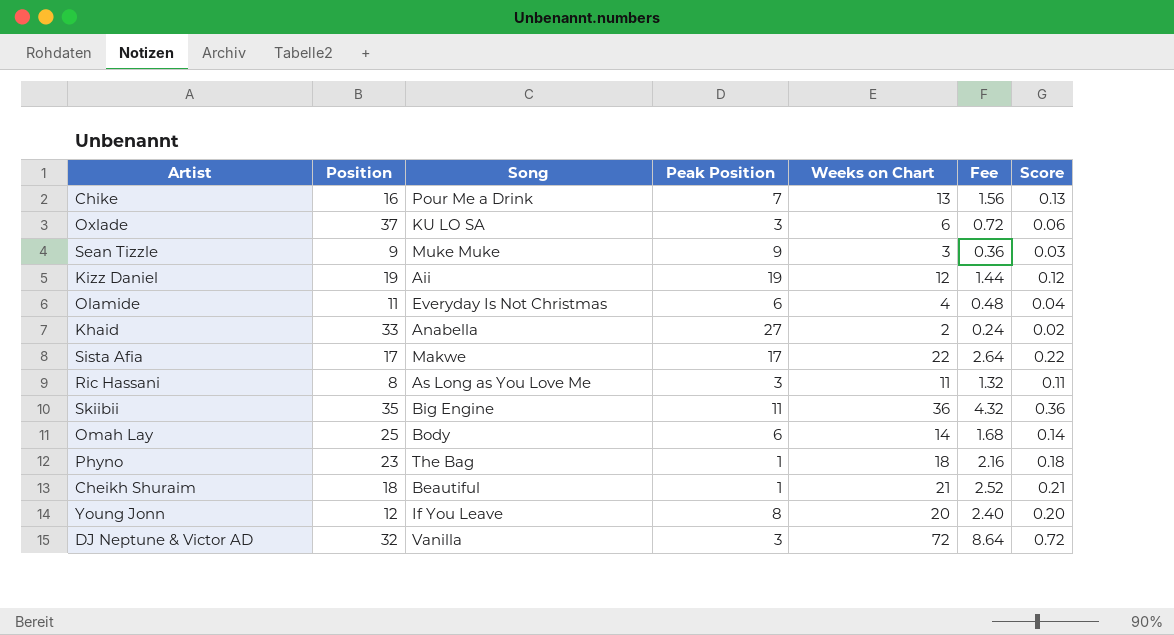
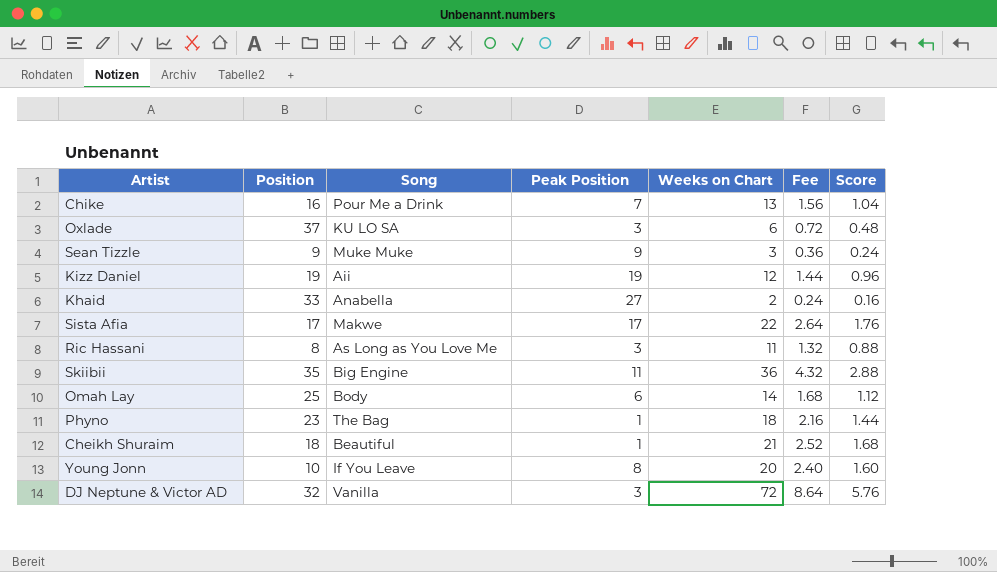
column Score | formula: [Weeks on Chart] * 0.01 -> [Weeks on Chart] * 0.08
row Olamide: 11 | Everyday Is Not Christmas | 6 | 4 | 0.48 | 0.04 -> none
Young Jonn | Position: 12 -> 10

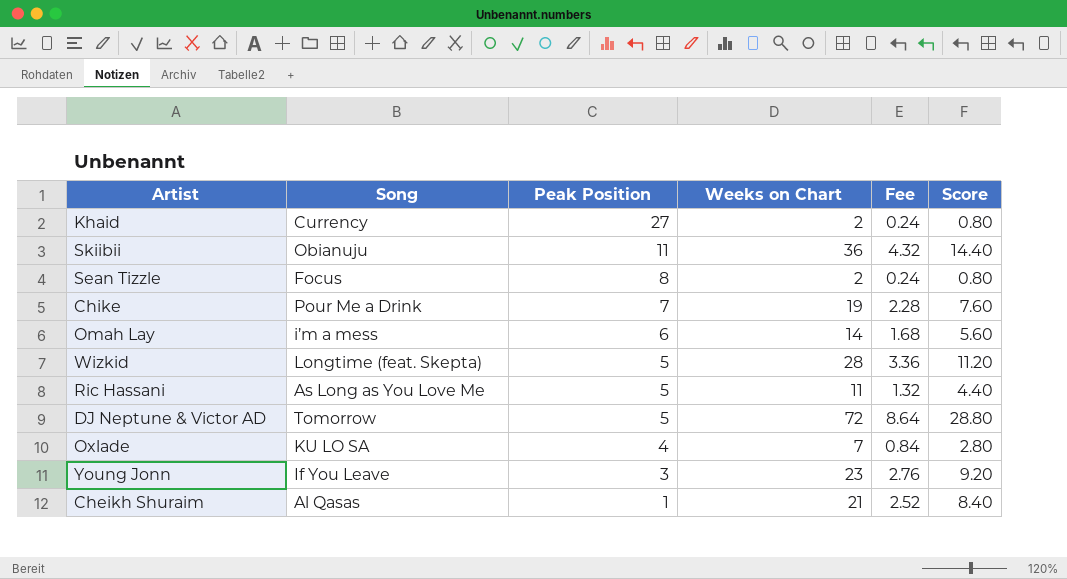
row order: none -> Peak Position descending
column Position | position: 2 -> none
column Score | formula: [Weeks on Chart] * 0.08 -> [Weeks on Chart] * 0.4
row Kizz Daniel: 19 | Aii | 19 | 12 | 1.44 | 0.96 -> none
row Sista Afia: 17 | Makwe | 17 | 22 | 2.64 | 1.76 -> none
row Phyno: 23 | The Bag | 1 | 18 | 2.16 | 1.44 -> none
Khaid | Song: Anabella -> Currency
Skiibii | Song: Big Engine -> Obianuju
Sean Tizzle | Song: Muke Muke -> Focus
Sean Tizzle | Peak Position: 9 -> 8
Sean Tizzle | Weeks on Chart: 3 -> 2
Sean Tizzle | Fee: 0.36 -> 0.24
Chike | Weeks on Chart: 13 -> 19
Chike | Fee: 1.56 -> 2.28
Omah Lay | Song: Body -> i’m a mess
row Wizkid: none -> Longtime (feat. Skepta) | 5 | 28 | 3.36 | 11.20
Ric Hassani | Peak Position: 3 -> 5
DJ Neptune & Victor AD | Song: Vanilla -> Tomorrow
DJ Neptune & Victor AD | Peak Position: 3 -> 5
Oxlade | Peak Position: 3 -> 4
Oxlade | Weeks on Chart: 6 -> 7
Oxlade | Fee: 0.72 -> 0.84
Young Jonn | Peak Position: 8 -> 3
Young Jonn | Weeks on Chart: 20 -> 23
Young Jonn | Fee: 2.40 -> 2.76
Cheikh Shuraim | Song: Beautiful -> Al Qasas

